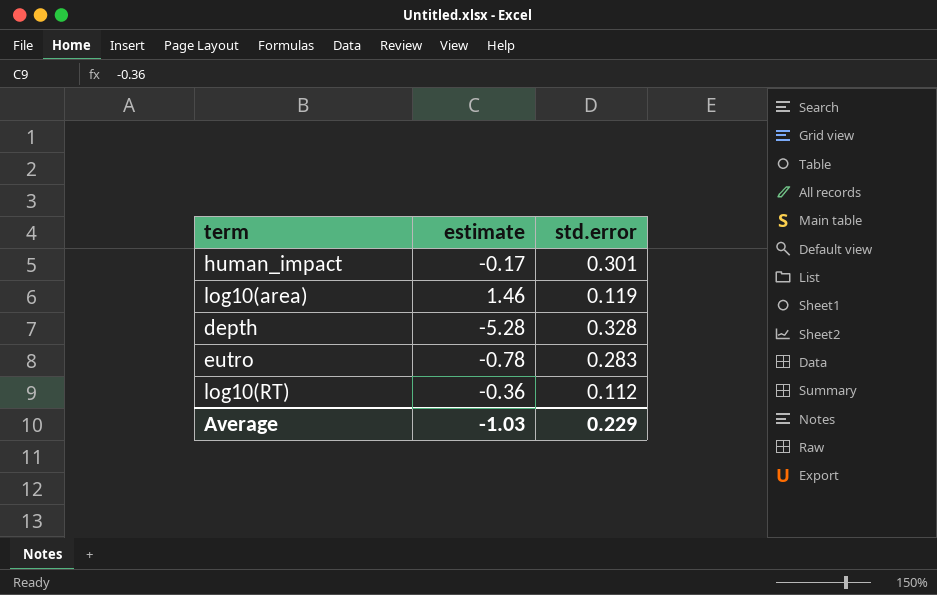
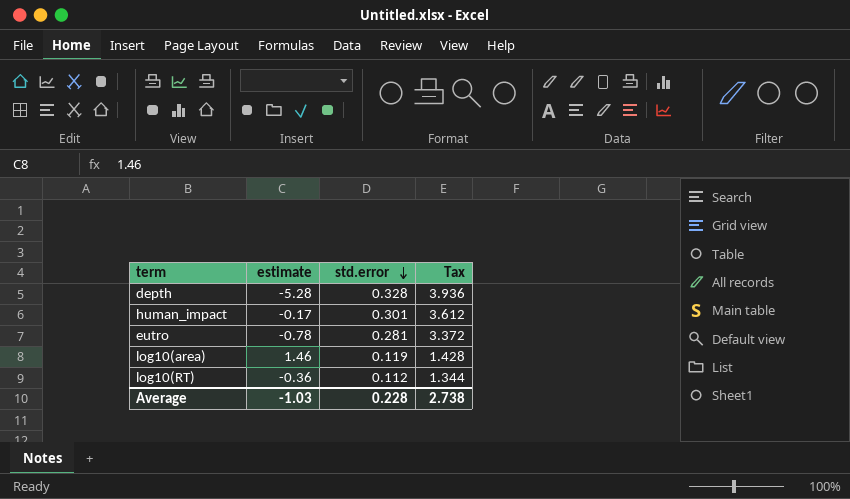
row order: none -> std.error descending
column Tax | formula: none -> [std.error] * 12
eutro | std.error: 0.283 -> 0.281
Average | std.error: 0.229 -> 0.228

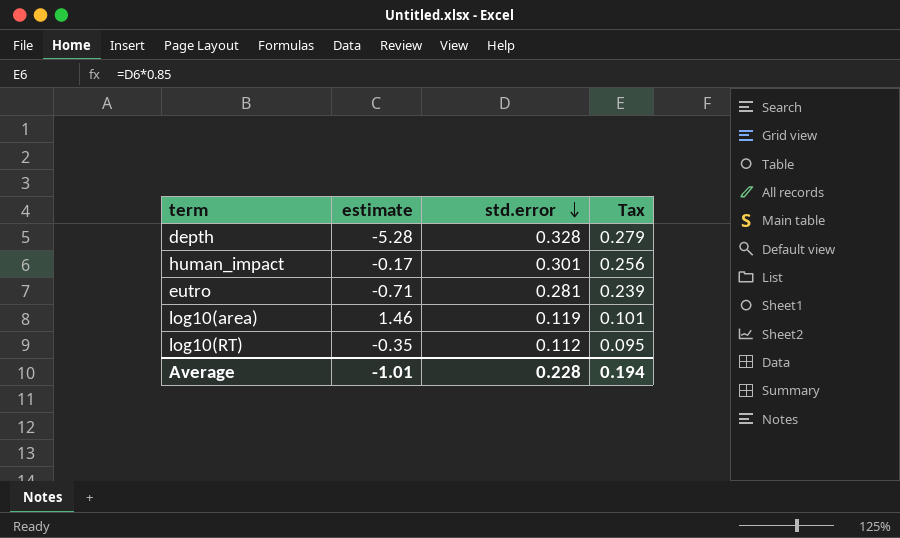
column Tax | formula: [std.error] * 12 -> [std.error] * 0.85
eutro | estimate: -0.78 -> -0.71
log10(RT) | estimate: -0.36 -> -0.35
Average | estimate: -1.03 -> -1.01
Average | Tax: 2.738 -> 0.194

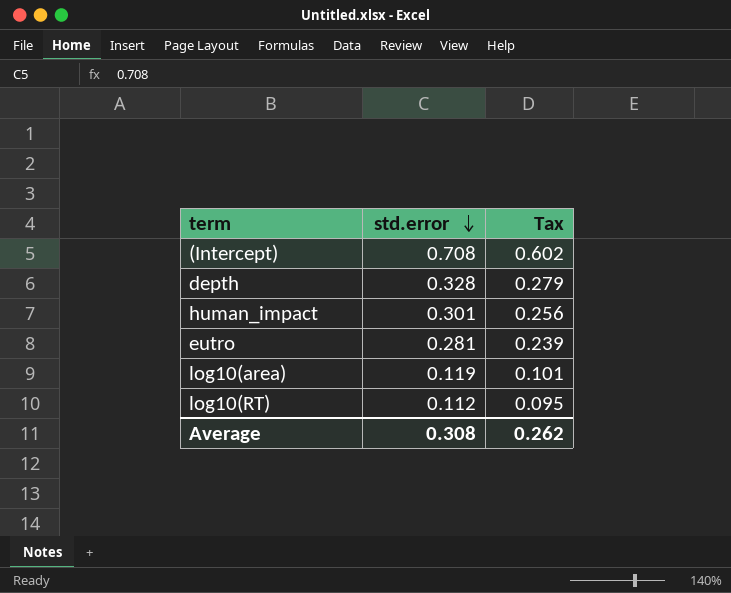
column estimate | position: 2 -> none
row (Intercept): none -> 0.708 | 0.602
Average | std.error: 0.228 -> 0.308
Average | Tax: 0.194 -> 0.262

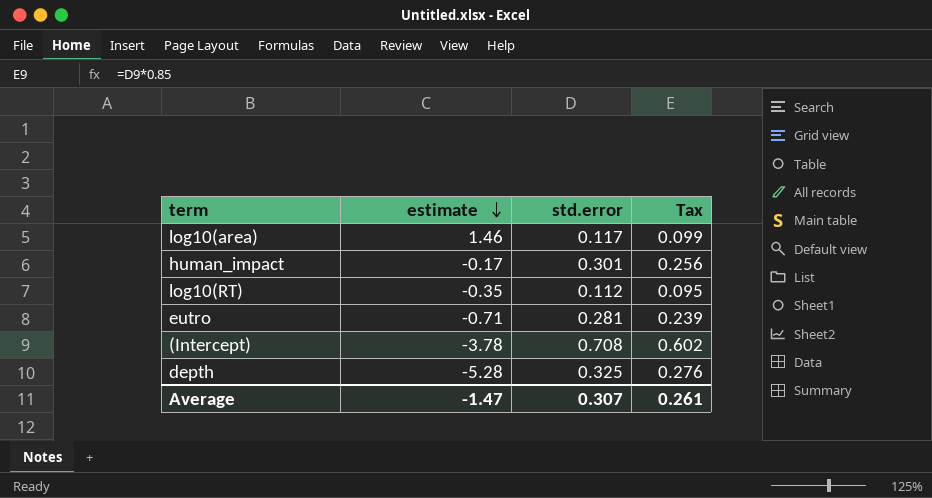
row order: std.error descending -> estimate descending
column estimate | position: none -> 2
log10(area) | std.error: 0.119 -> 0.117
log10(area) | Tax: 0.101 -> 0.099
depth | std.error: 0.328 -> 0.325
depth | Tax: 0.279 -> 0.276
Average | std.error: 0.308 -> 0.307
Average | Tax: 0.262 -> 0.261

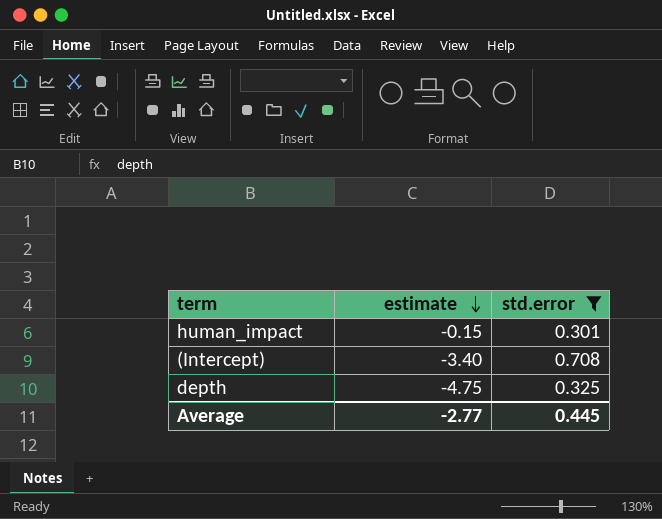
filter: none -> std.error >= 0.301
column Tax | formula: [std.error] * 0.85 -> none
human_impact | estimate: -0.17 -> -0.15
(Intercept) | estimate: -3.78 -> -3.40
depth | estimate: -5.28 -> -4.75
Average | estimate: -1.47 -> -2.77
Average | std.error: 0.307 -> 0.445

